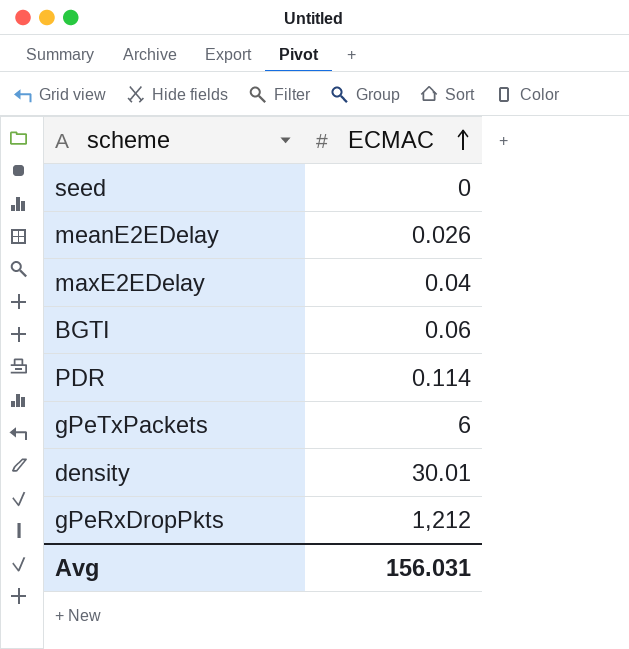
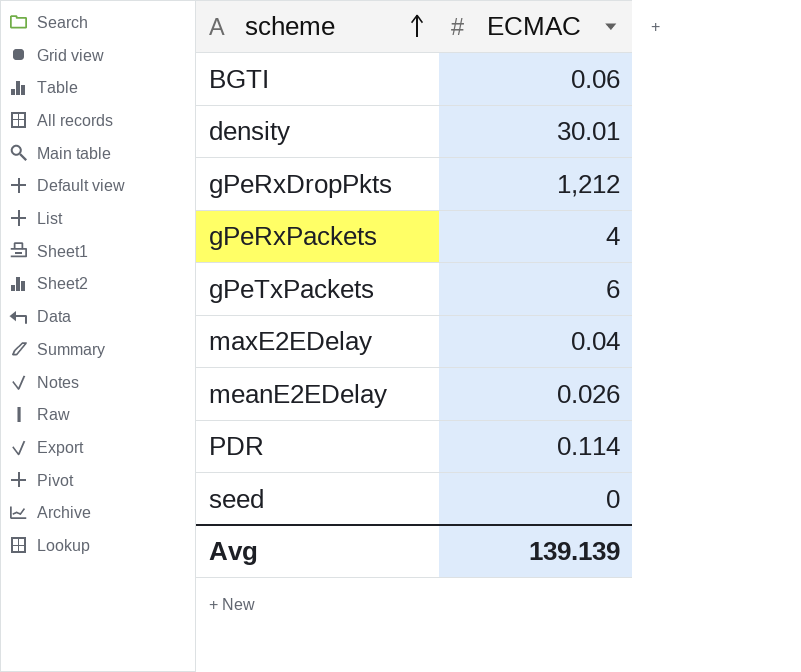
row order: ECMAC ascending -> scheme ascending
row gPeRxPackets: none -> 4
Avg | ECMAC: 156.031 -> 139.139

